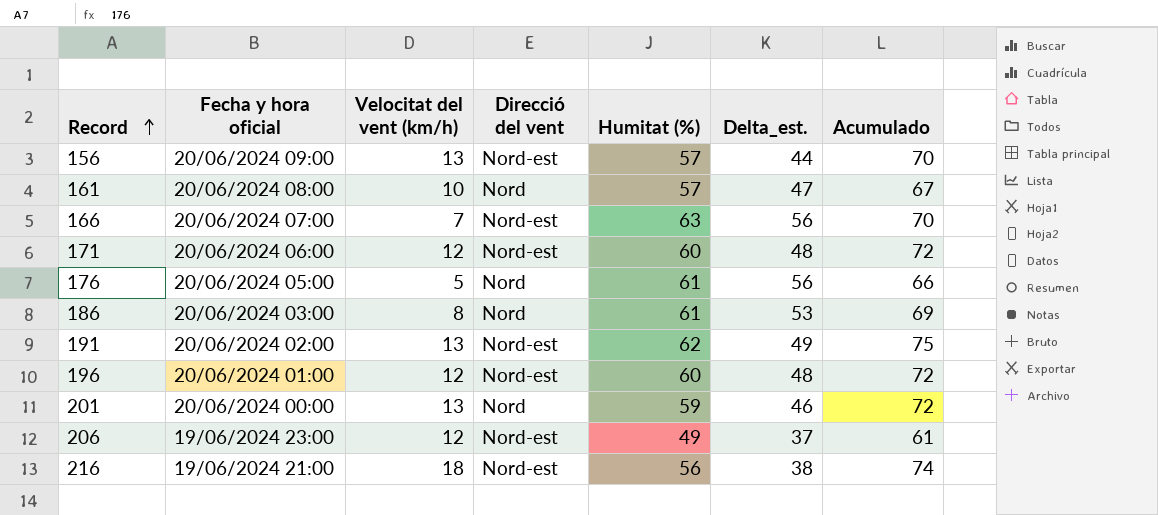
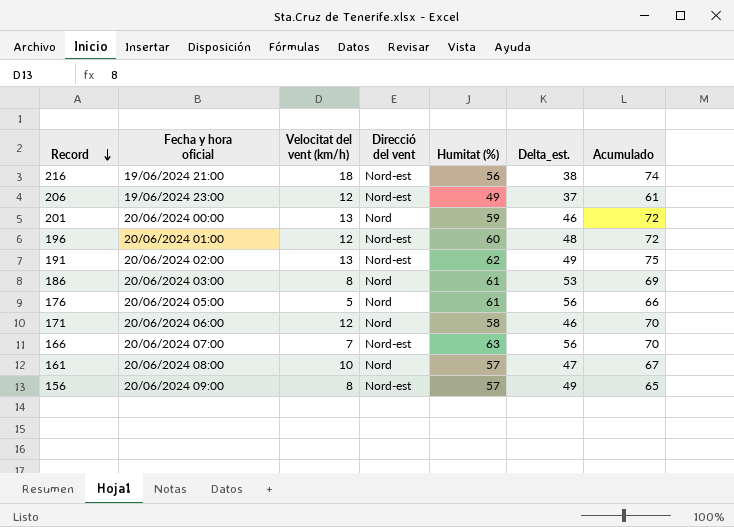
row order: Record ascending -> Record descending
171 | Direcció del vent: Nord-est -> Nord
171 | Humitat (%): 60 -> 58
171 | Delta_est.: 48 -> 46
171 | Acumulado: 72 -> 70
156 | Velocitat del vent (km/h): 13 -> 8
156 | Delta_est.: 44 -> 49
156 | Acumulado: 70 -> 65

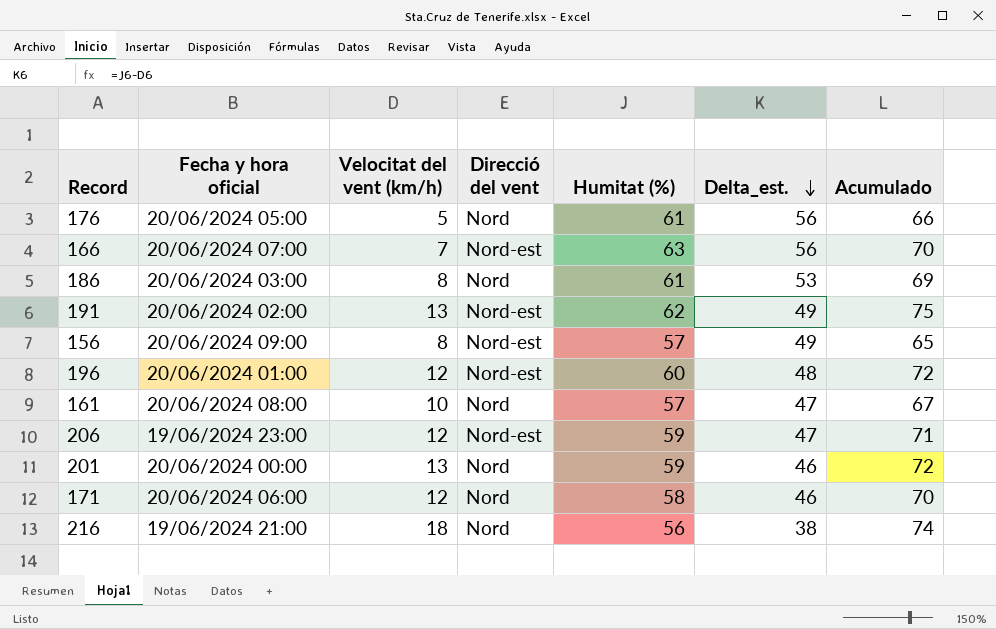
row order: Record descending -> Delta_est. descending
206 | Humitat (%): 49 -> 59
206 | Delta_est.: 37 -> 47
206 | Acumulado: 61 -> 71
216 | Direcció del vent: Nord-est -> Nord

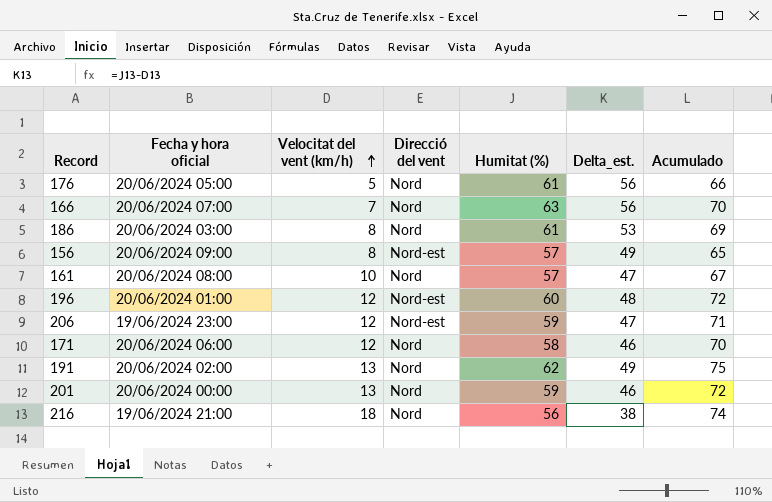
row order: Delta_est. descending -> Velocitat del vent (km/h) ascending
166 | Direcció del vent: Nord-est -> Nord
191 | Direcció del vent: Nord-est -> Nord

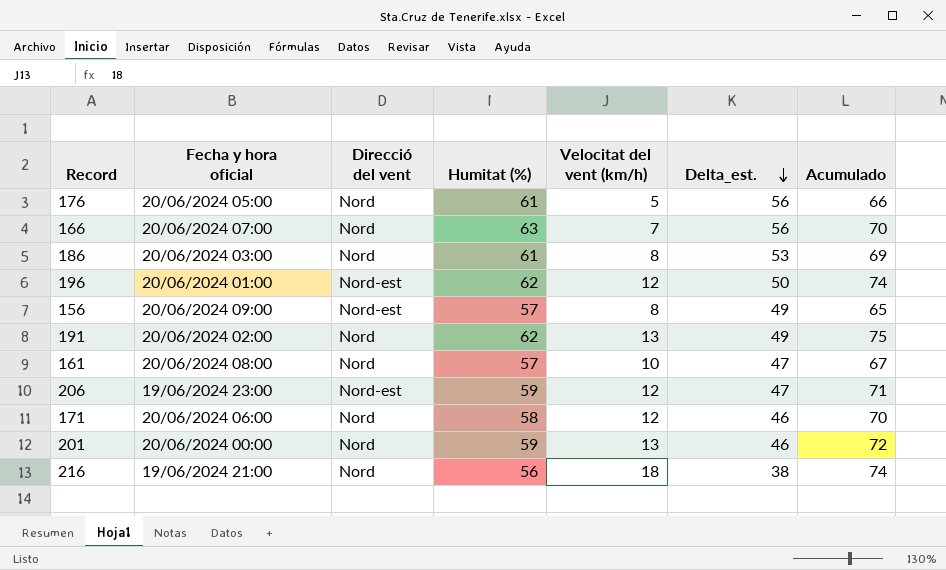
row order: Velocitat del vent (km/h) ascending -> Delta_est. descending
column Velocitat del vent (km/h) | position: 3 -> 5
196 | Humitat (%): 60 -> 62
196 | Delta_est.: 48 -> 50
196 | Acumulado: 72 -> 74

